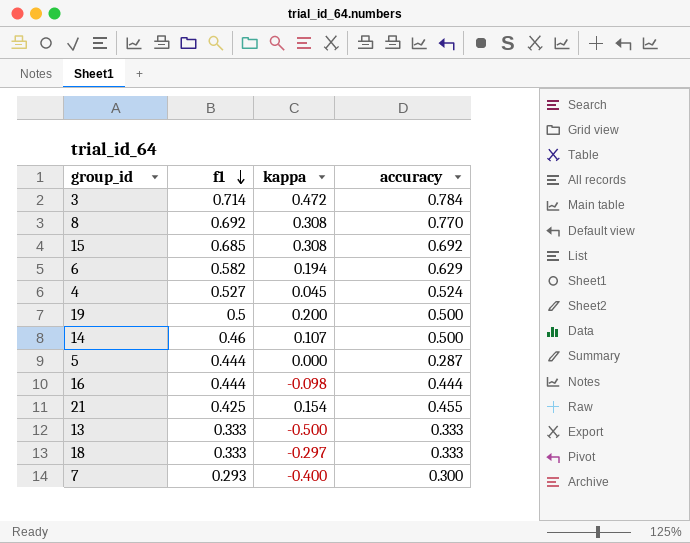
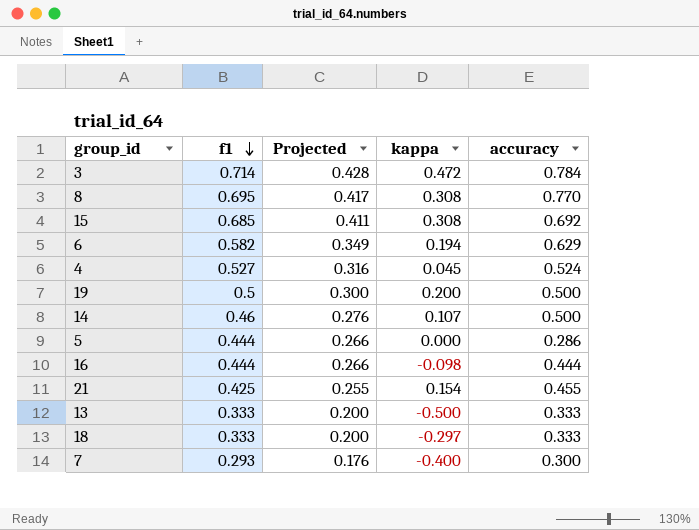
column Projected | formula: none -> [f1] * 0.6
8 | f1: 0.692 -> 0.695
5 | accuracy: 0.287 -> 0.286

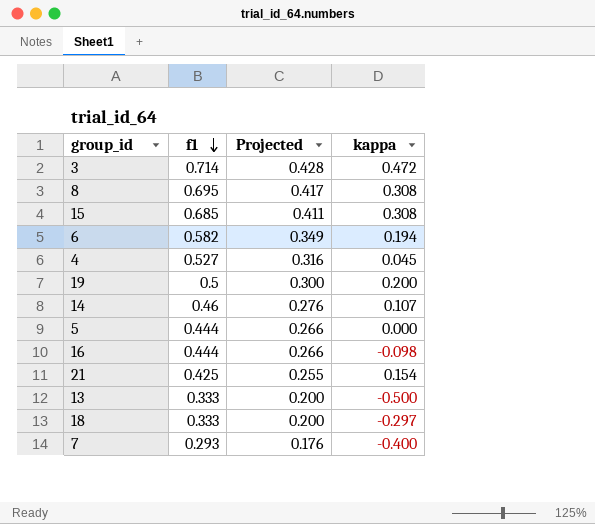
column accuracy | position: 5 -> none

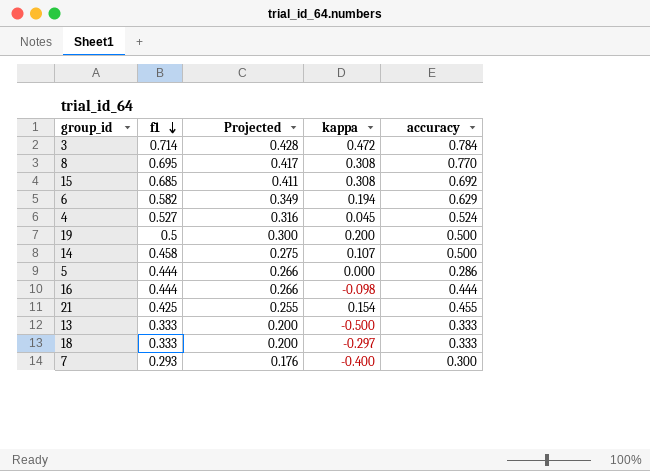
column accuracy | position: none -> 5
14 | f1: 0.46 -> 0.458
14 | Projected: 0.276 -> 0.275

